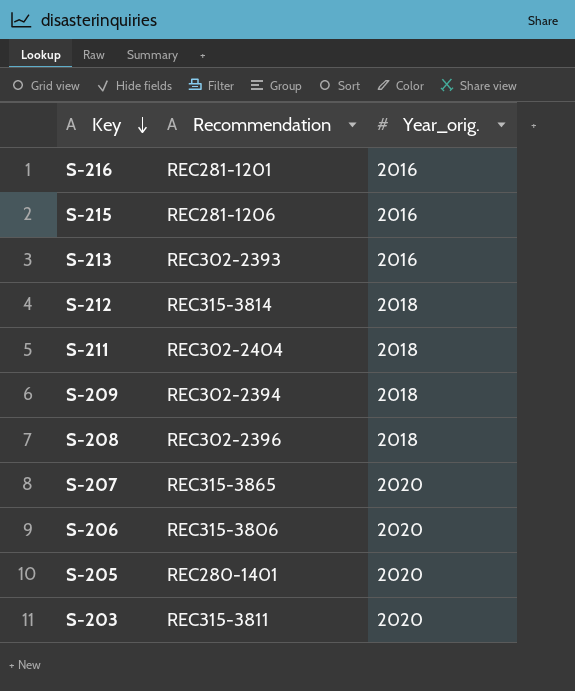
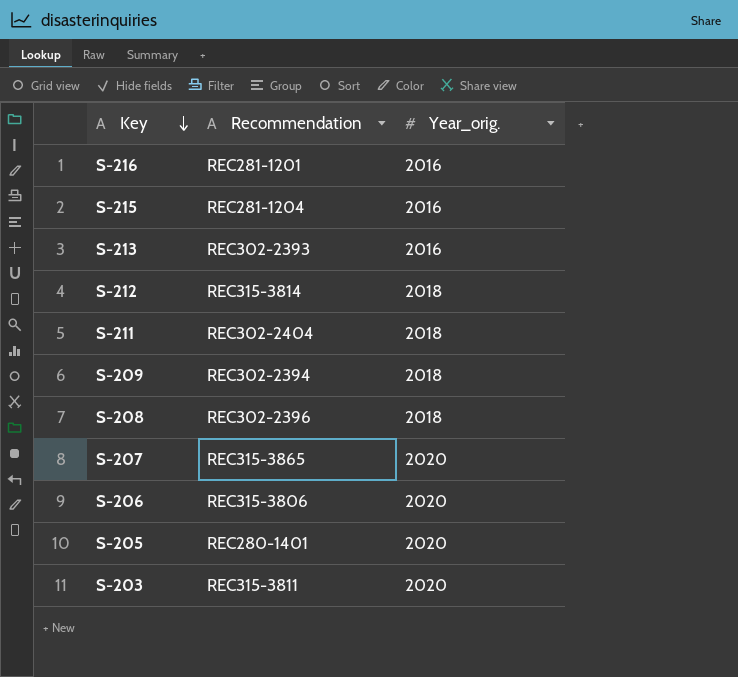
S-215 | Recommendation: REC281-1206 -> REC281-1204

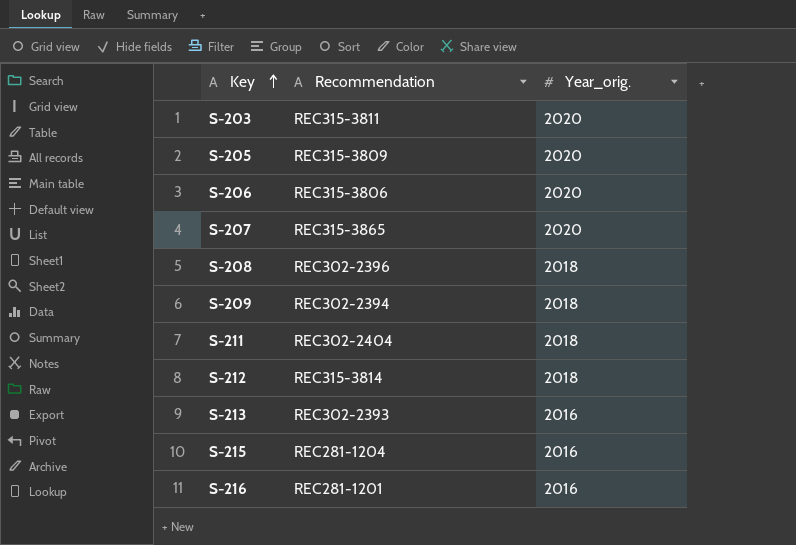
row order: Key descending -> Key ascending
S-205 | Recommendation: REC280-1401 -> REC315-3809

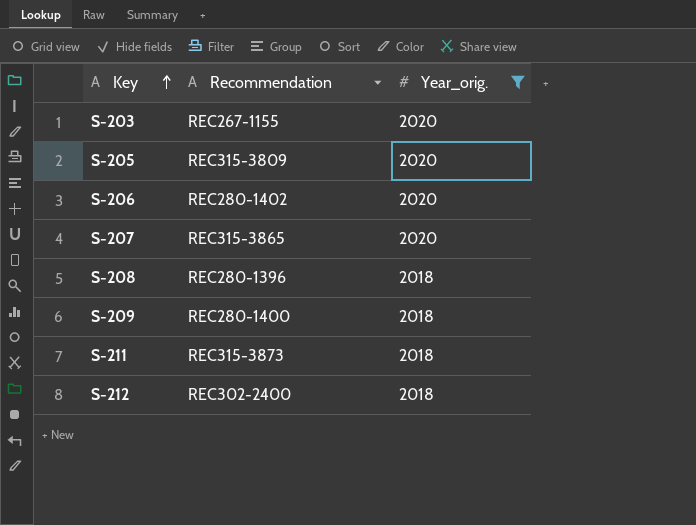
filter: none -> Year_orig. != 2016
S-203 | Recommendation: REC315-3811 -> REC267-1155
S-206 | Recommendation: REC315-3806 -> REC280-1402
S-208 | Recommendation: REC302-2396 -> REC280-1396
S-209 | Recommendation: REC302-2394 -> REC280-1400
S-211 | Recommendation: REC302-2404 -> REC315-3873
S-212 | Recommendation: REC315-3814 -> REC302-2400

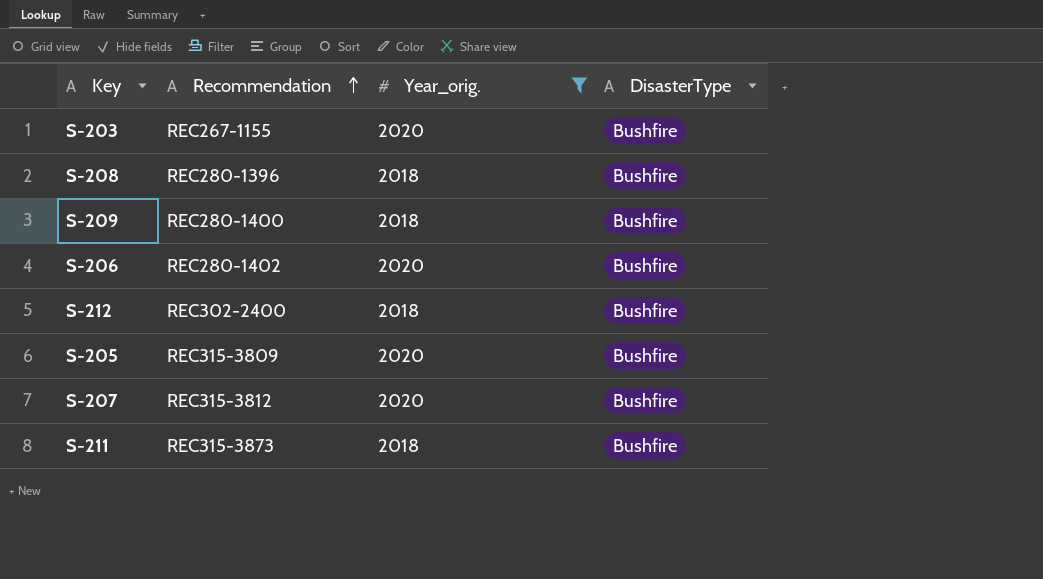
row order: Key ascending -> Recommendation ascending
column DisasterType | position: none -> 4
S-207 | Recommendation: REC315-3865 -> REC315-3812

